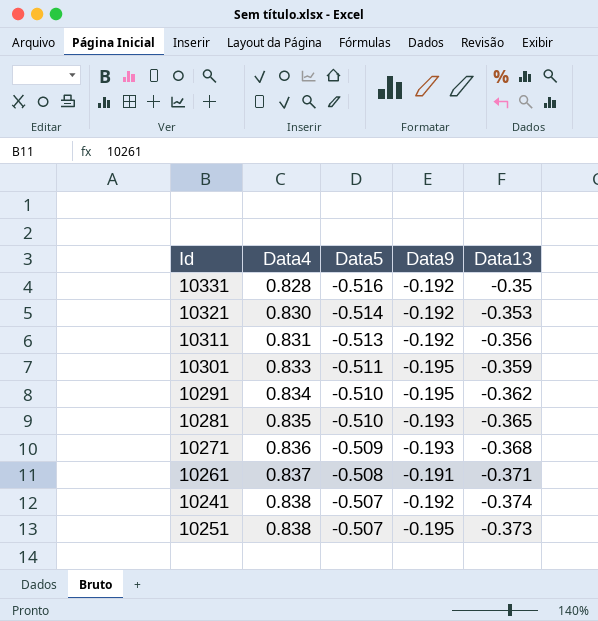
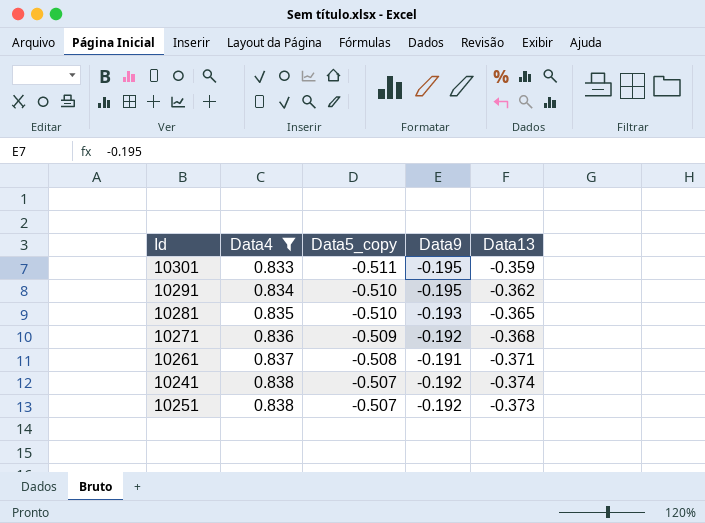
filter: none -> Data4 >= 0.833
column name: Data5 -> Data5_copy
10271 | Data9: -0.193 -> -0.192
10251 | Data9: -0.195 -> -0.192

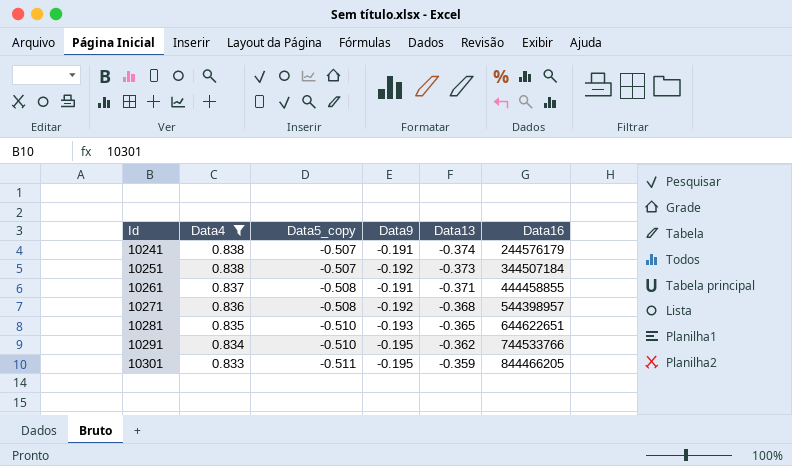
row order: Data4 ascending -> Id ascending
column Data16 | position: none -> 6
10241 | Data9: -0.192 -> -0.191
10271 | Data5_copy: -0.509 -> -0.508

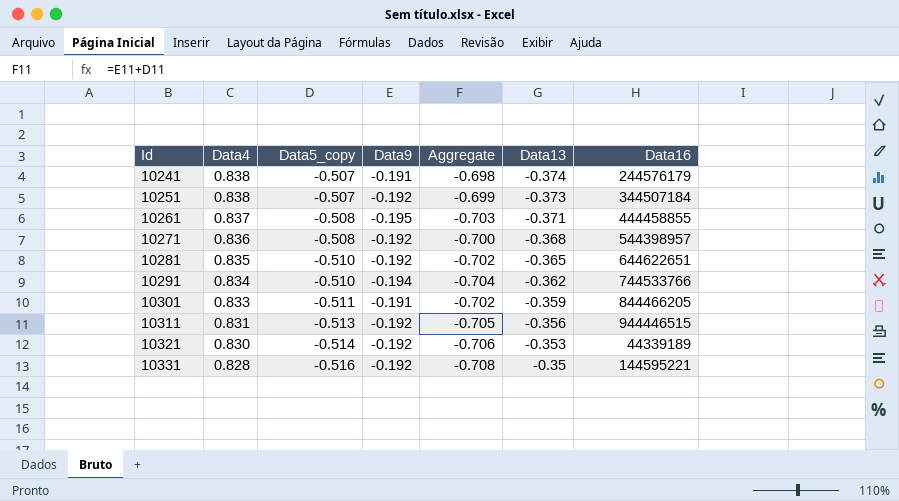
filter: Data4 >= 0.833 -> none
column Aggregate | formula: none -> [Data5_copy] + [Data9]
10261 | Data9: -0.191 -> -0.195
10281 | Data9: -0.193 -> -0.192
10291 | Data9: -0.195 -> -0.194
10301 | Data9: -0.195 -> -0.191

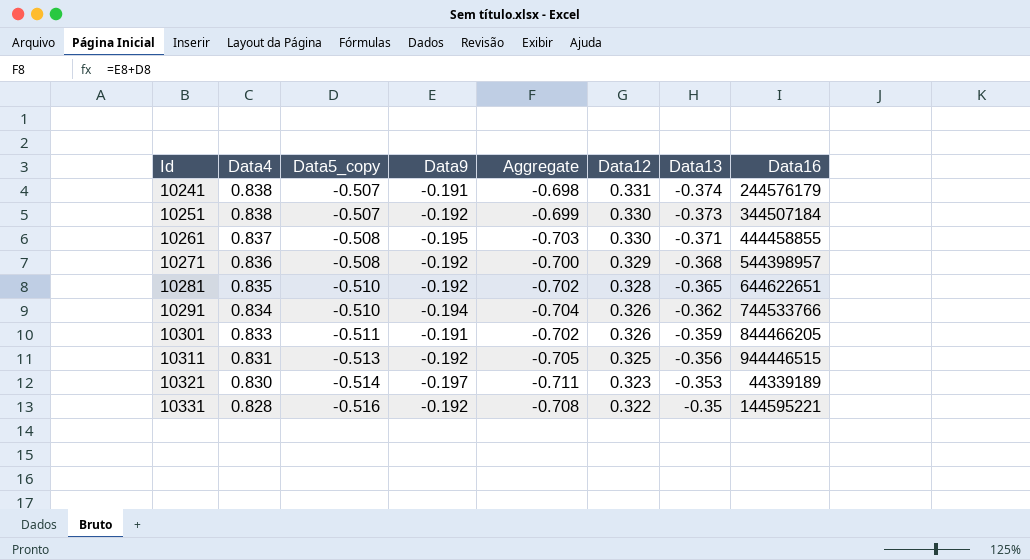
column Data12 | position: none -> 6
10321 | Data9: -0.192 -> -0.197
10321 | Aggregate: -0.706 -> -0.711

